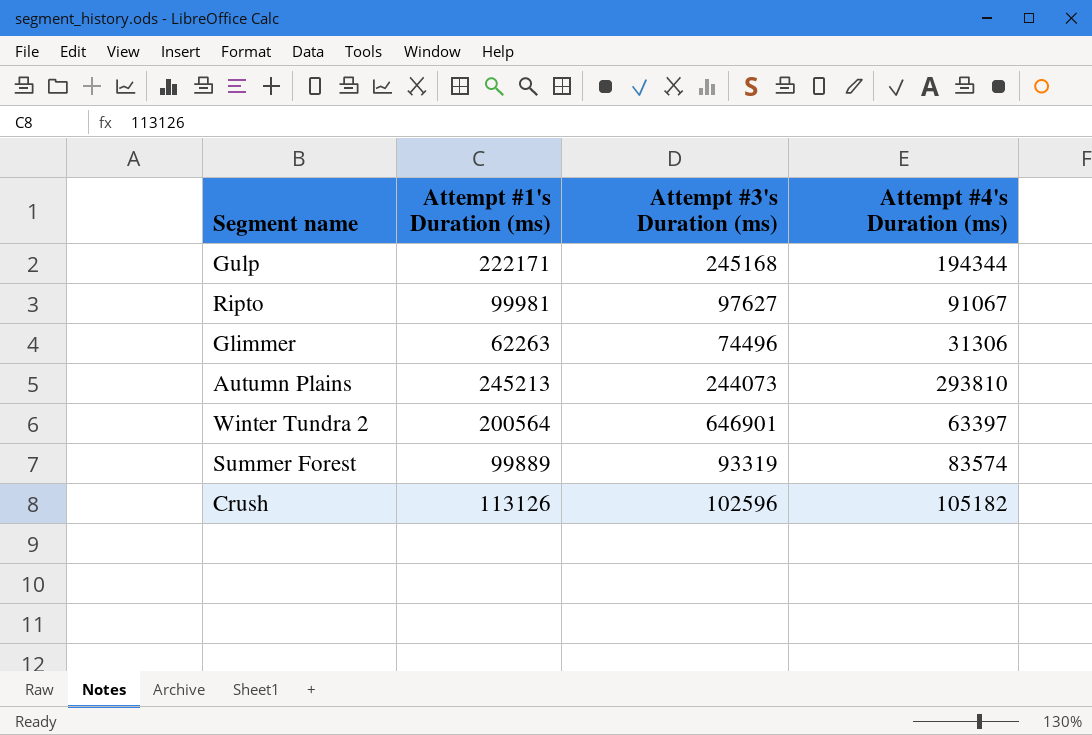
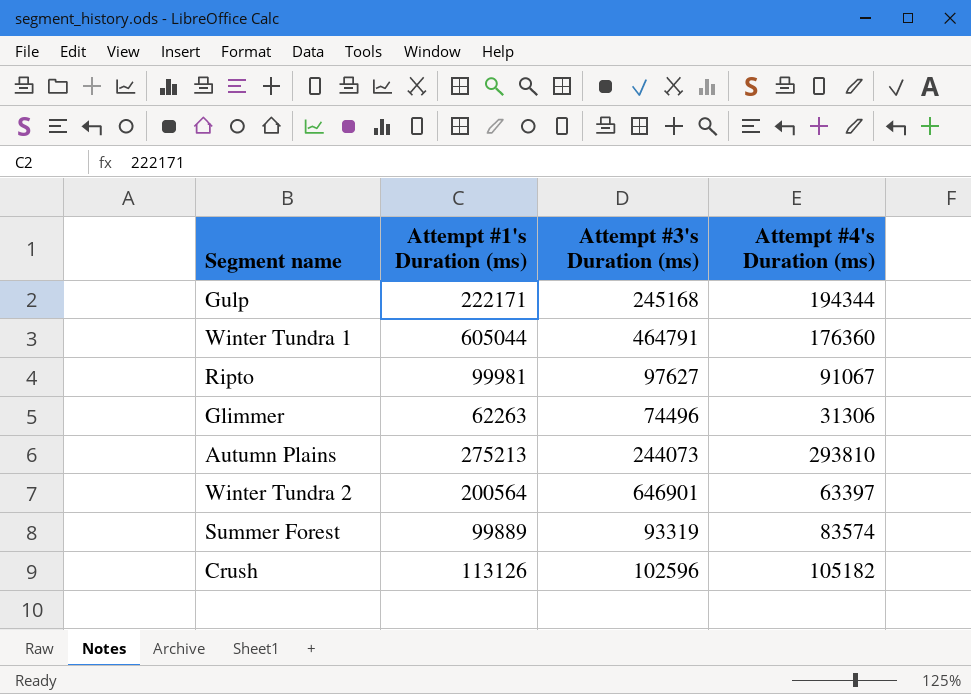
row Winter Tundra 1: none -> 605044 | 464791 | 176360
Autumn Plains | Attempt #1's Duration (ms): 245213 -> 275213

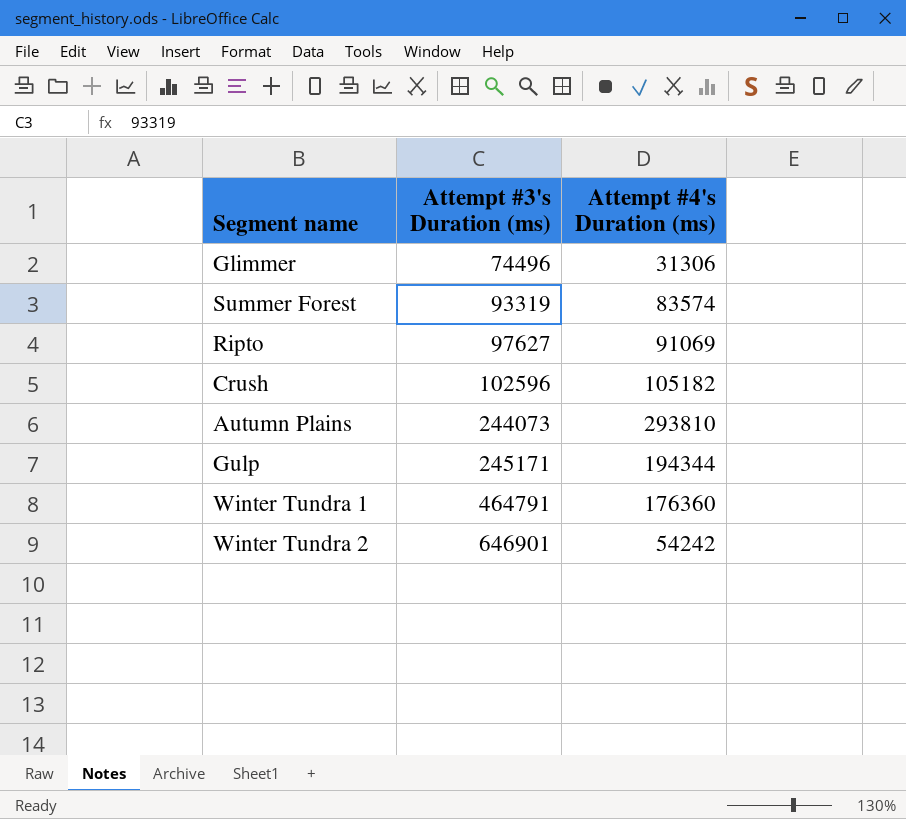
row order: none -> Attempt #3's Duration (ms) ascending
column Attempt #1's Duration (ms) | position: 2 -> none
Ripto | Attempt #4's Duration (ms): 91067 -> 91069
Gulp | Attempt #3's Duration (ms): 245168 -> 245171
Winter Tundra 2 | Attempt #4's Duration (ms): 63397 -> 54242

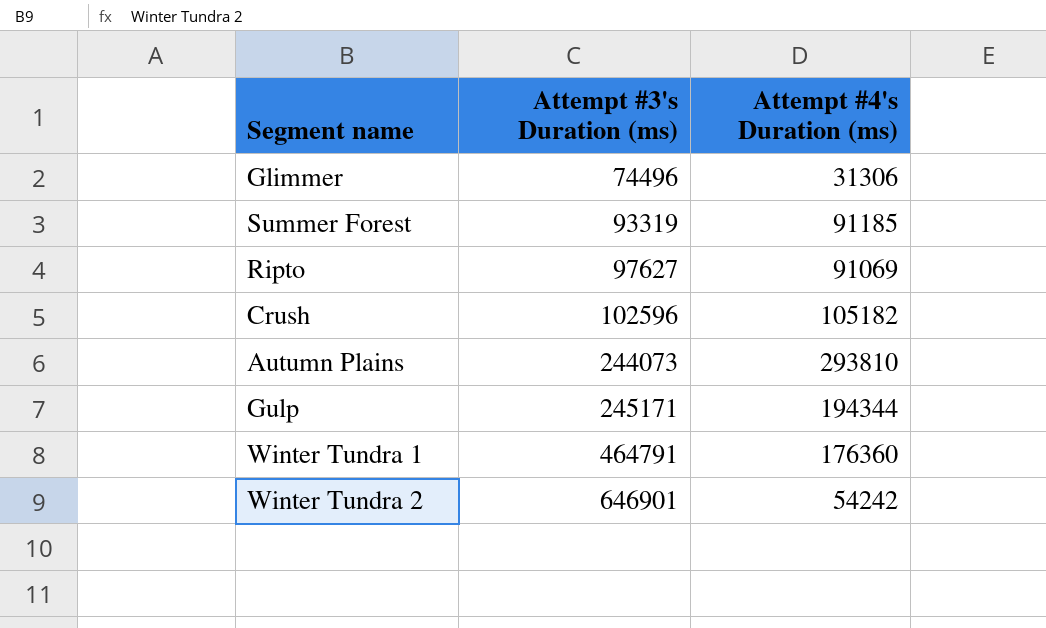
Summer Forest | Attempt #4's Duration (ms): 83574 -> 91185

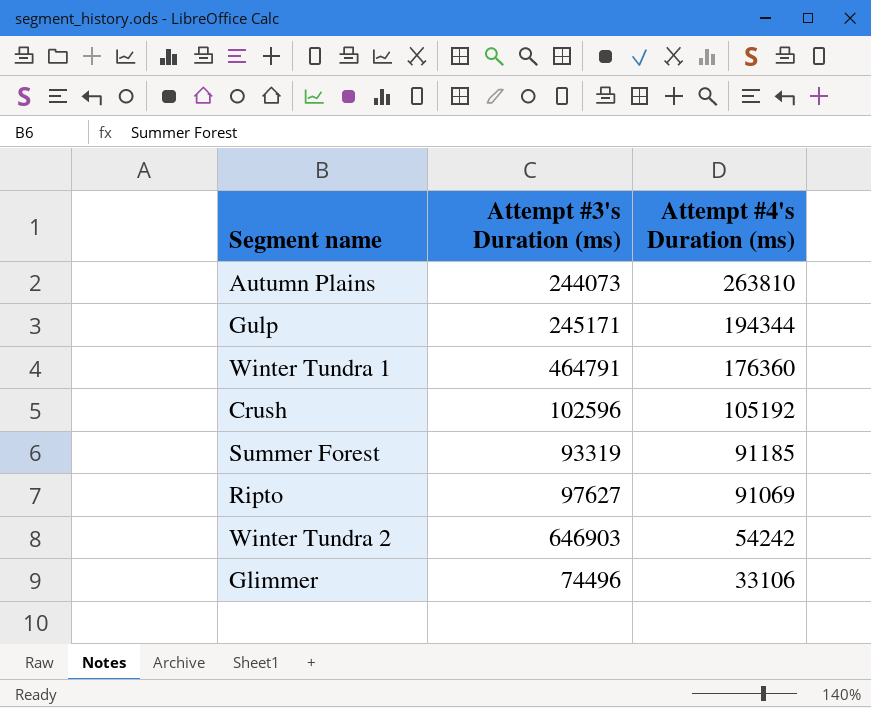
row order: Attempt #3's Duration (ms) ascending -> Attempt #4's Duration (ms) descending
Autumn Plains | Attempt #4's Duration (ms): 293810 -> 263810
Crush | Attempt #4's Duration (ms): 105182 -> 105192
Winter Tundra 2 | Attempt #3's Duration (ms): 646901 -> 646903
Glimmer | Attempt #4's Duration (ms): 31306 -> 33106

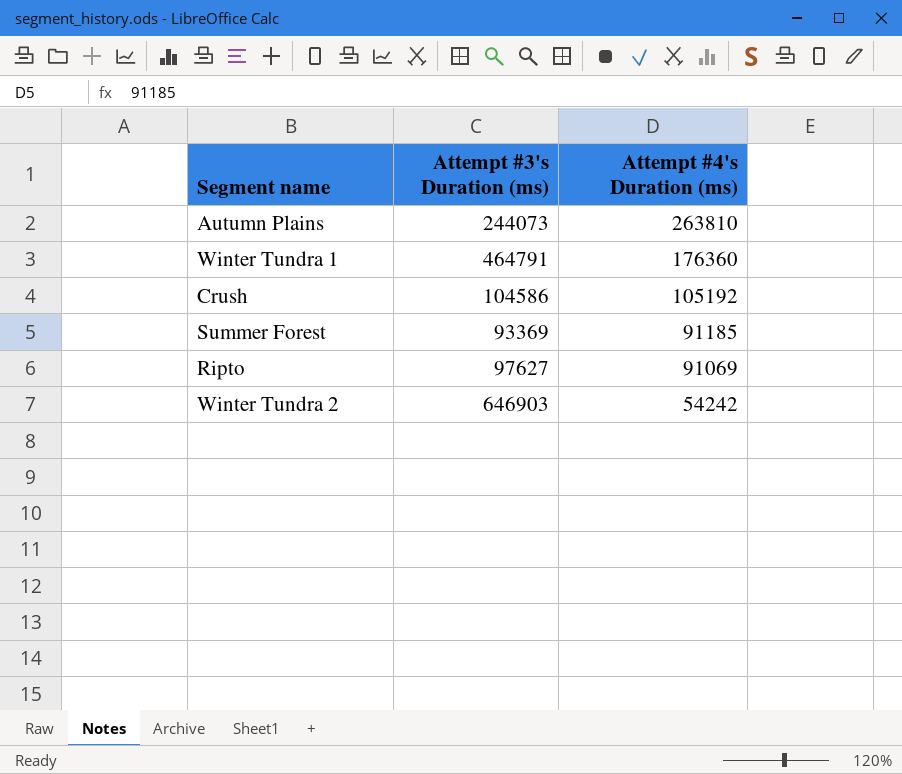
row Gulp: 245171 | 194344 -> none
row Glimmer: 74496 | 33106 -> none
Crush | Attempt #3's Duration (ms): 102596 -> 104586
Summer Forest | Attempt #3's Duration (ms): 93319 -> 93369

